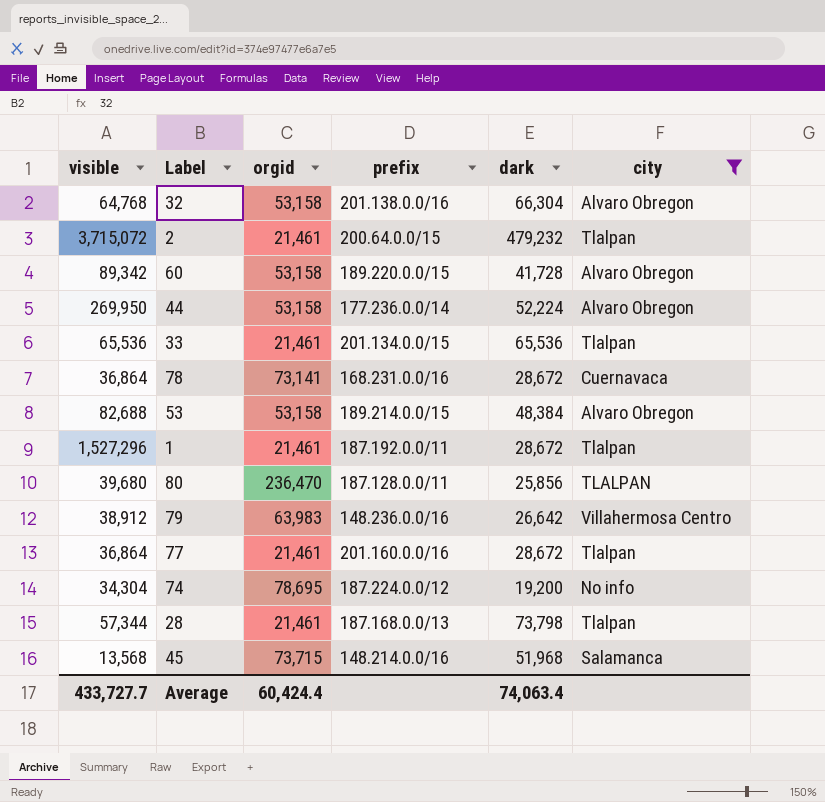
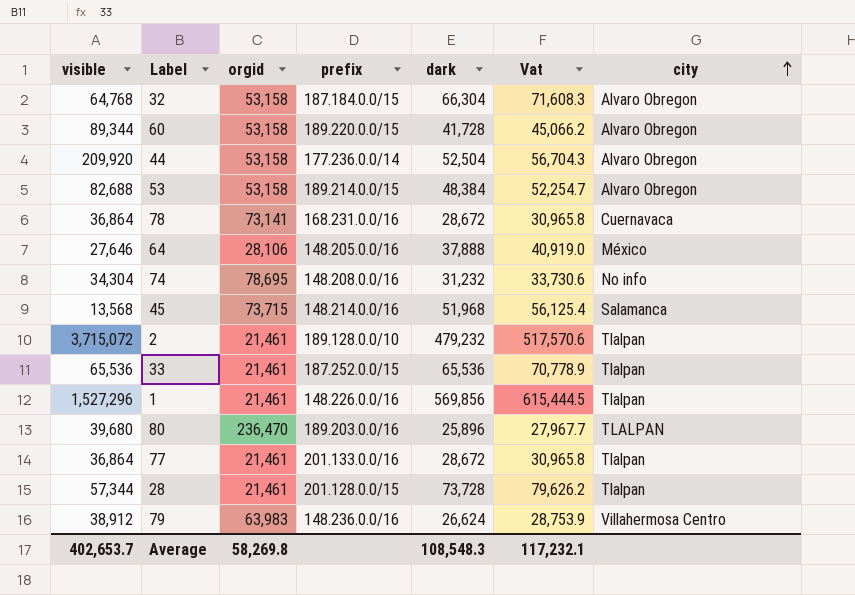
filter: city != México -> none
row order: none -> city ascending
column Vat | formula: none -> [dark] * 1.08
32 | prefix: 201.138.0.0/16 -> 187.184.0.0/15
60 | visible: 89,342 -> 89,344
44 | visible: 269,950 -> 209,920
44 | dark: 52,224 -> 52,504
74 | prefix: 187.224.0.0/12 -> 148.208.0.0/16
74 | dark: 19,200 -> 31,232
2 | prefix: 200.64.0.0/15 -> 189.128.0.0/10
33 | prefix: 201.134.0.0/15 -> 187.252.0.0/15
1 | prefix: 187.192.0.0/11 -> 148.226.0.0/16
1 | dark: 28,672 -> 569,856
80 | prefix: 187.128.0.0/11 -> 189.203.0.0/16
80 | dark: 25,856 -> 25,896
77 | prefix: 201.160.0.0/16 -> 201.133.0.0/16
28 | prefix: 187.168.0.0/13 -> 201.128.0.0/15
28 | dark: 73,798 -> 73,728
79 | dark: 26,642 -> 26,624
Average | visible: 433,727.7 -> 402,653.7
Average | orgid: 60,424.4 -> 58,269.8
Average | dark: 74,063.4 -> 108,548.3

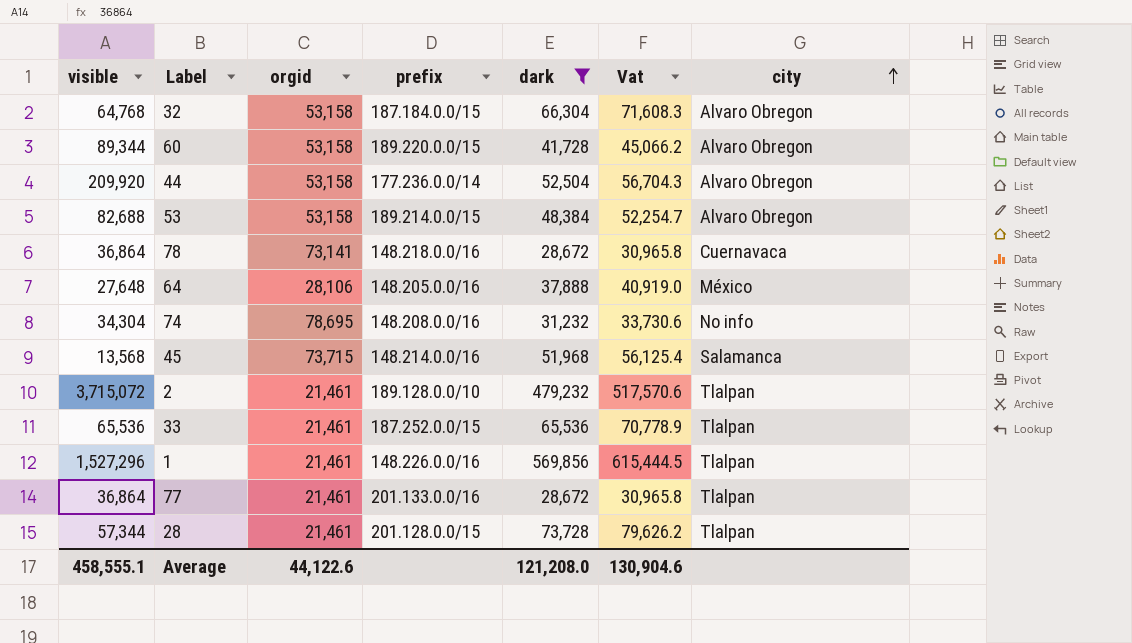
filter: none -> dark >= 28,672
78 | prefix: 168.231.0.0/16 -> 148.218.0.0/16
64 | visible: 27,646 -> 27,648
Average | visible: 402,653.7 -> 458,555.1
Average | orgid: 58,269.8 -> 44,122.6
Average | dark: 108,548.3 -> 121,208.0
Average | Vat: 117,232.1 -> 130,904.6

